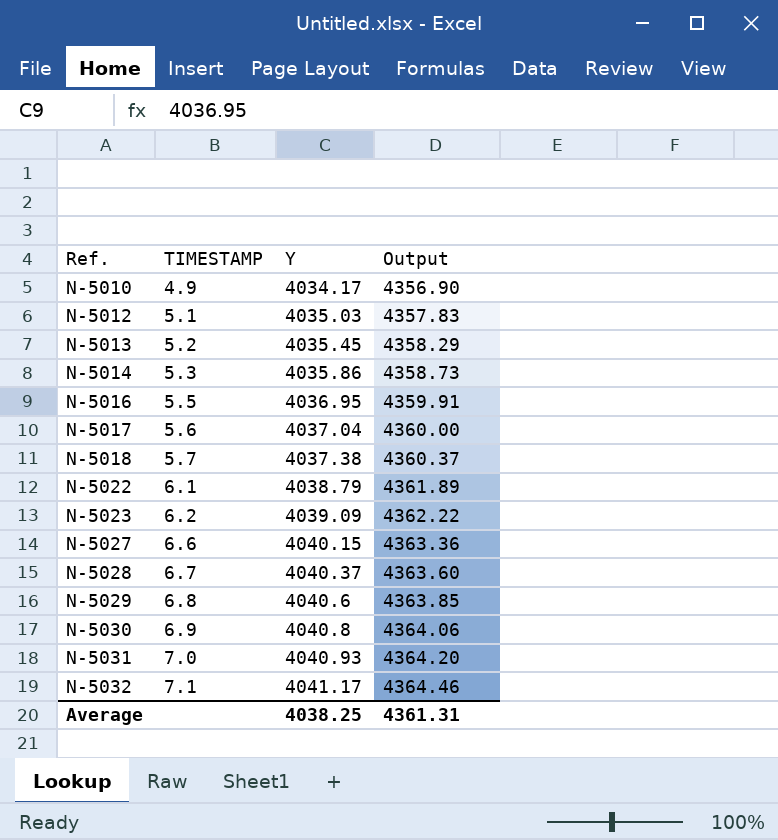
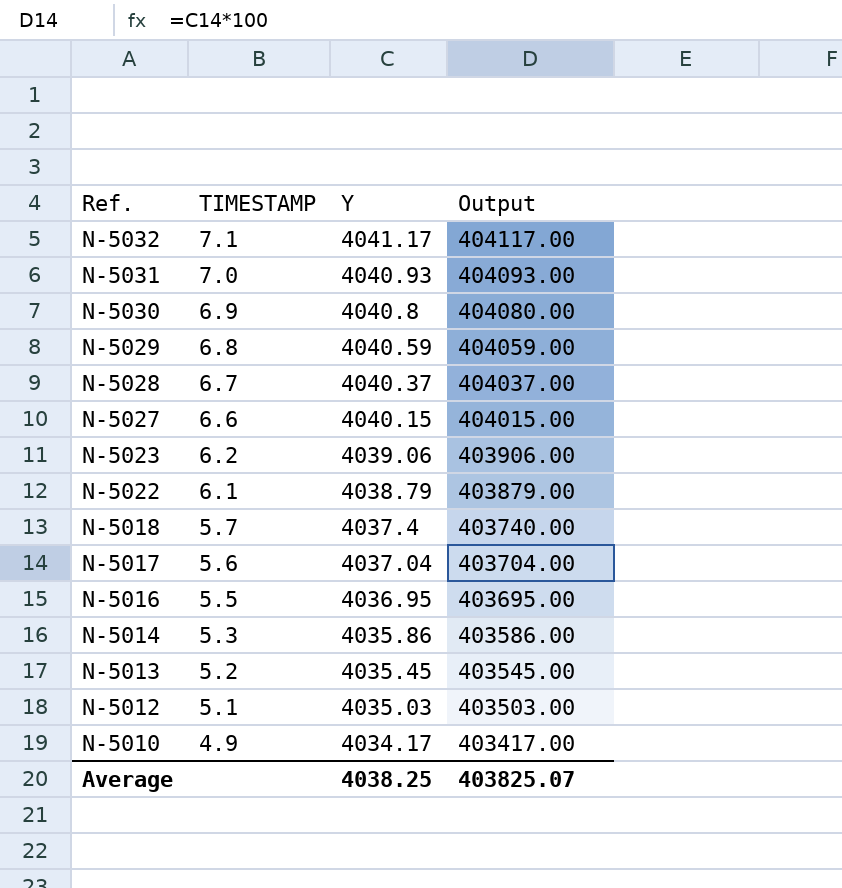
row order: Ref. ascending -> Ref. descending
column Output | formula: [Y] * 1.08 -> [Y] * 100
N-5029 | Y: 4040.6 -> 4040.59
N-5023 | Y: 4039.09 -> 4039.06
N-5018 | Y: 4037.38 -> 4037.4
Average | Output: 4361.31 -> 403825.07

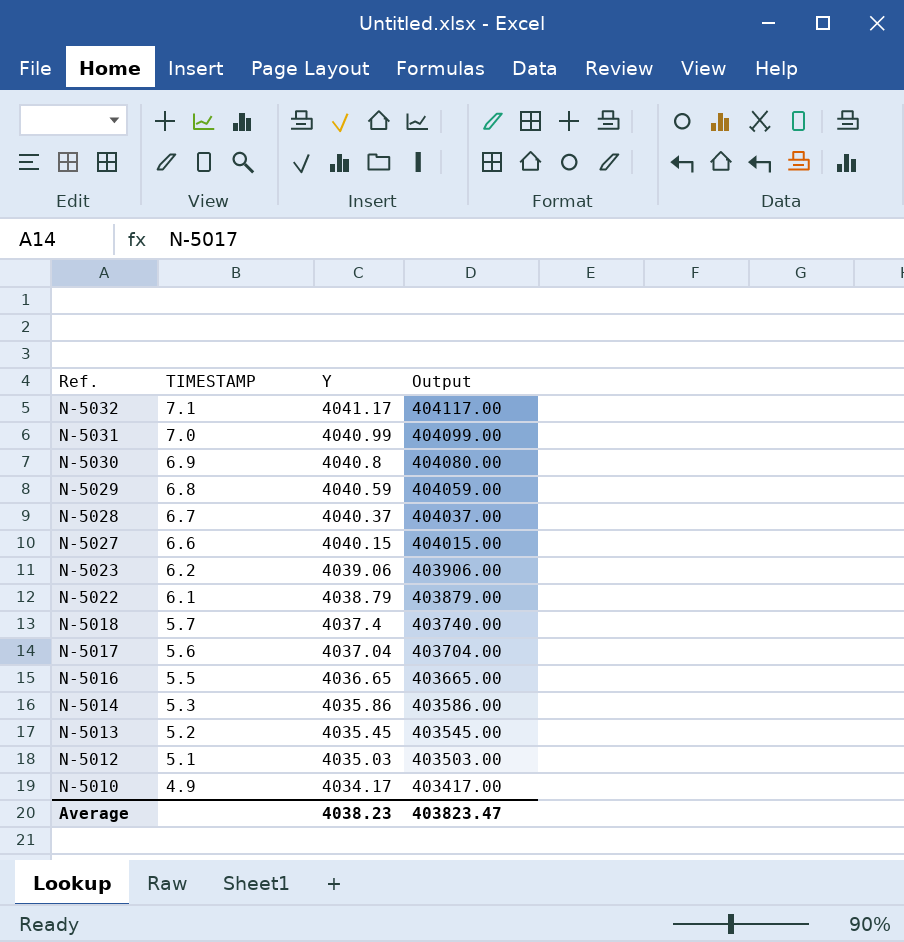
N-5031 | Y: 4040.93 -> 4040.99
N-5031 | Output: 404093.00 -> 404099.00
N-5016 | Y: 4036.95 -> 4036.65
N-5016 | Output: 403695.00 -> 403665.00
Average | Y: 4038.25 -> 4038.23
Average | Output: 403825.07 -> 403823.47

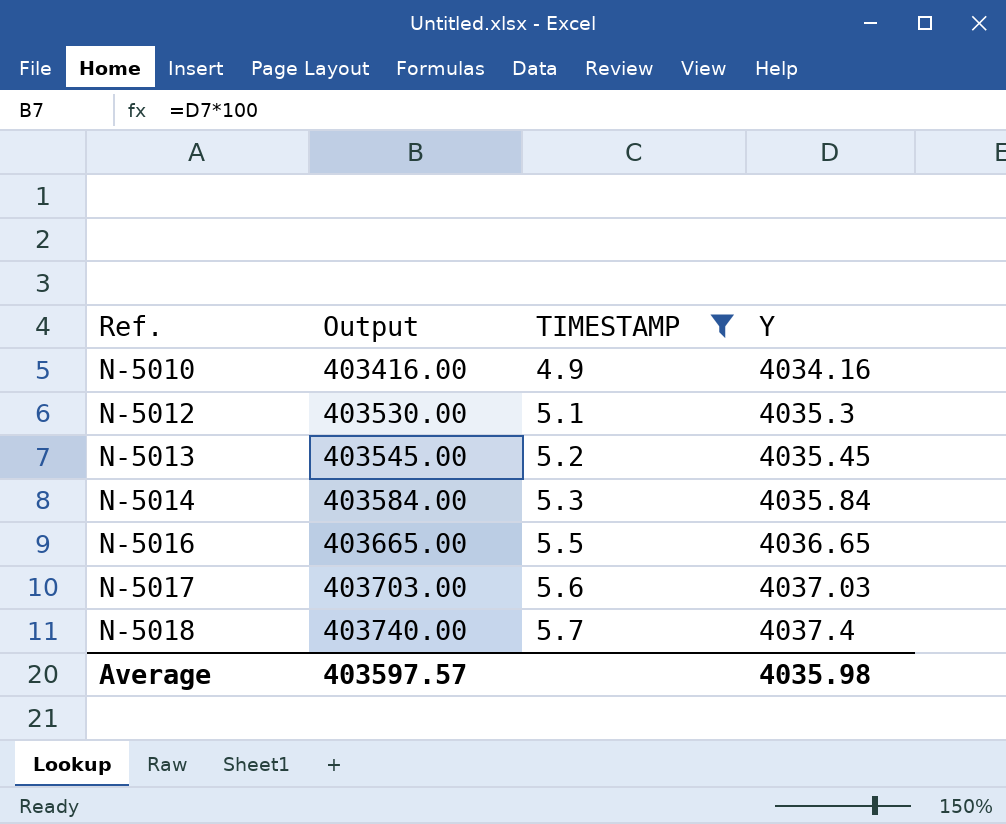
filter: none -> TIMESTAMP <= 5.7
row order: Ref. descending -> Ref. ascending
column Output | position: 4 -> 2
N-5010 | Output: 403417.00 -> 403416.00
N-5010 | Y: 4034.17 -> 4034.16
N-5012 | Output: 403503.00 -> 403530.00
N-5012 | Y: 4035.03 -> 4035.3
N-5014 | Output: 403586.00 -> 403584.00
N-5014 | Y: 4035.86 -> 4035.84
N-5017 | Output: 403704.00 -> 403703.00
N-5017 | Y: 4037.04 -> 4037.03
Average | Output: 403823.47 -> 403597.57
Average | Y: 4038.23 -> 4035.98

